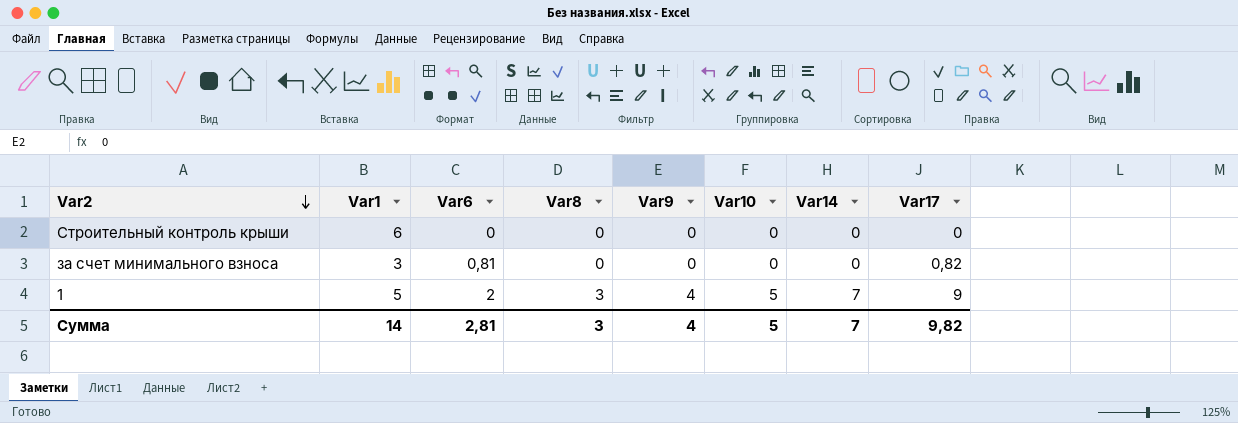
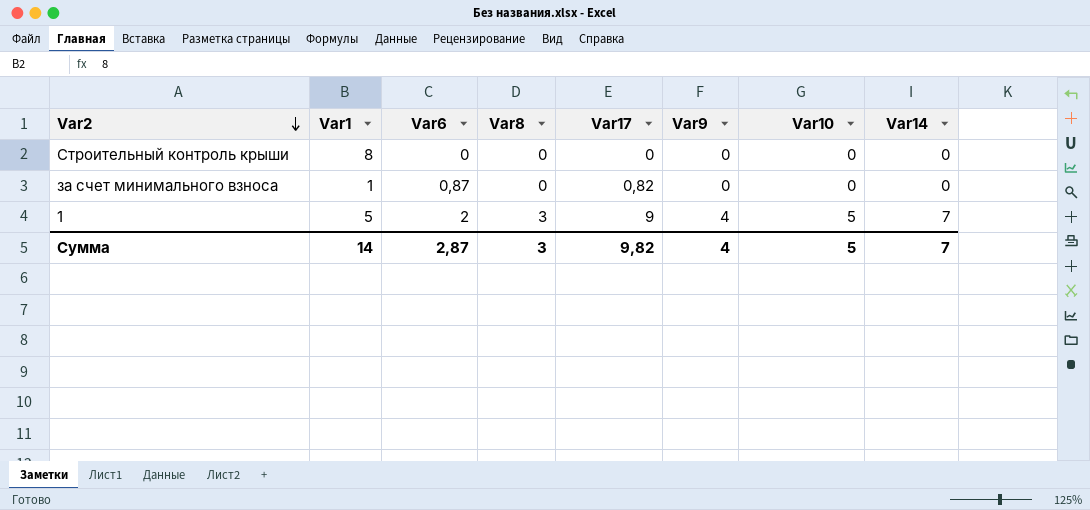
column Var17 | position: 8 -> 5
Строительный контроль крыши | Var1: 6 -> 8
за счет минимального взноса | Var1: 3 -> 1
за счет минимального взноса | Var6: 0,81 -> 0,87
Сумма | Var6: 2,81 -> 2,87

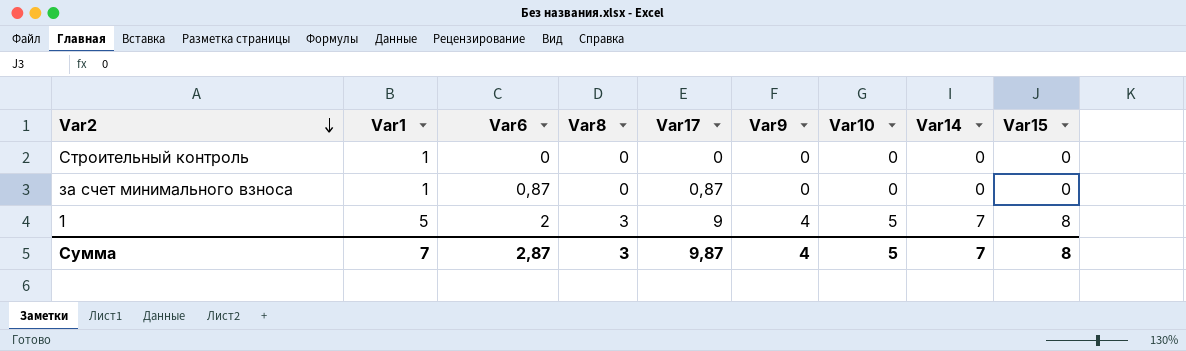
column Var15 | position: none -> 9
row Строительный контроль крыши: 8 | 0 | 0 | 0 | 0 | 0 | 0 -> none
row Строительный контроль: none -> 1 | 0 | 0 | 0 | 0 | 0 | 0 | 0
за счет минимального взноса | Var17: 0,82 -> 0,87
Сумма | Var1: 14 -> 7
Сумма | Var17: 9,82 -> 9,87

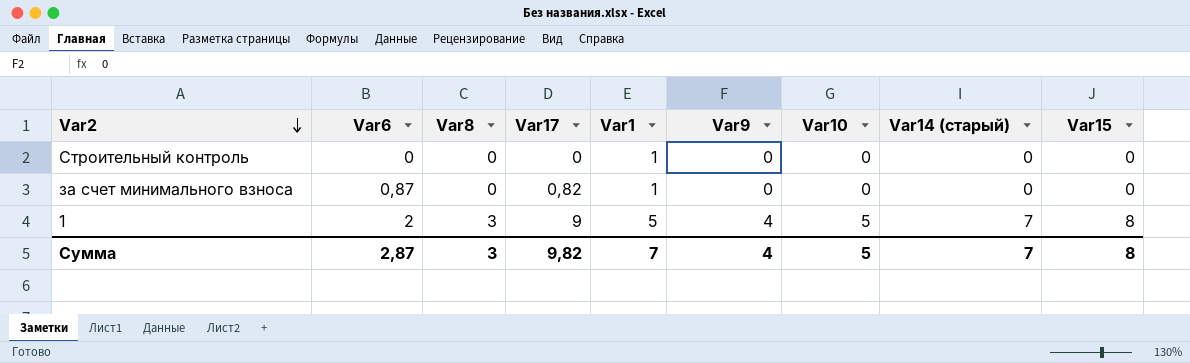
column Var1 | position: 2 -> 5
column name: Var14 -> Var14 (старый)
за счет минимального взноса | Var17: 0,87 -> 0,82
Сумма | Var17: 9,87 -> 9,82

